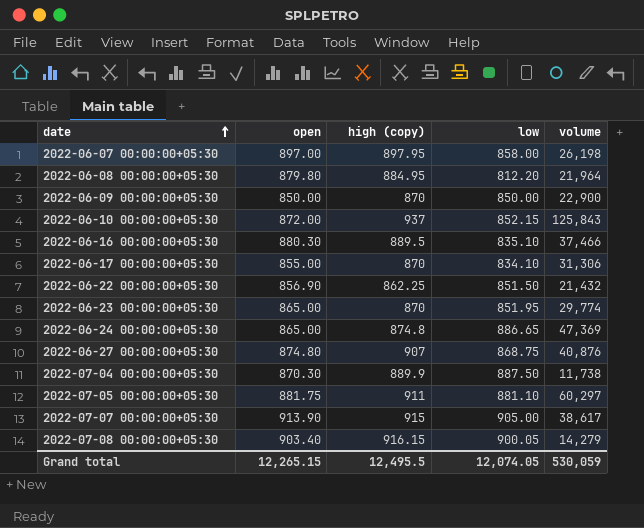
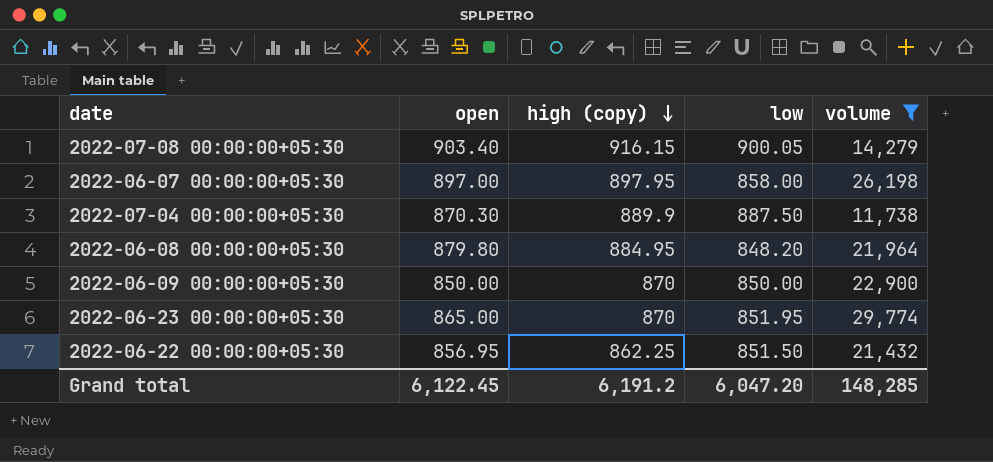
filter: none -> volume <= 29,774
row order: date ascending -> high (copy) descending
2022-06-08 00:00:00+05:30 | low: 812.20 -> 848.20
2022-06-22 00:00:00+05:30 | open: 856.90 -> 856.95
Grand total | open: 12,265.15 -> 6,122.45
Grand total | high (copy): 12,495.5 -> 6,191.2
Grand total | low: 12,074.05 -> 6,047.20
Grand total | volume: 530,059 -> 148,285

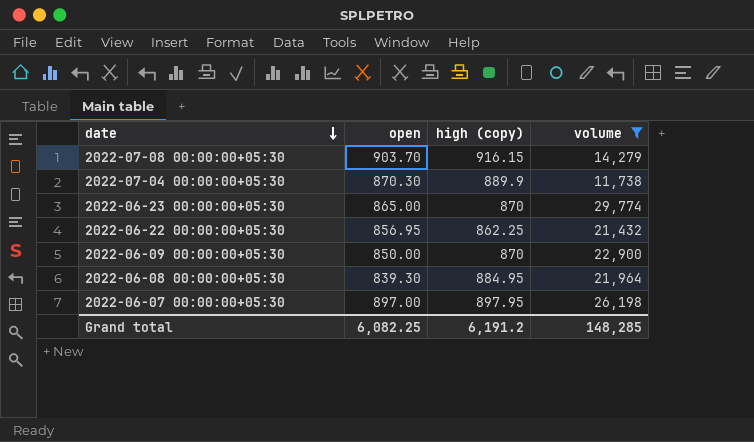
row order: high (copy) descending -> date descending
column low | position: 4 -> none
2022-07-08 00:00:00+05:30 | open: 903.40 -> 903.70
2022-06-08 00:00:00+05:30 | open: 879.80 -> 839.30
Grand total | open: 6,122.45 -> 6,082.25

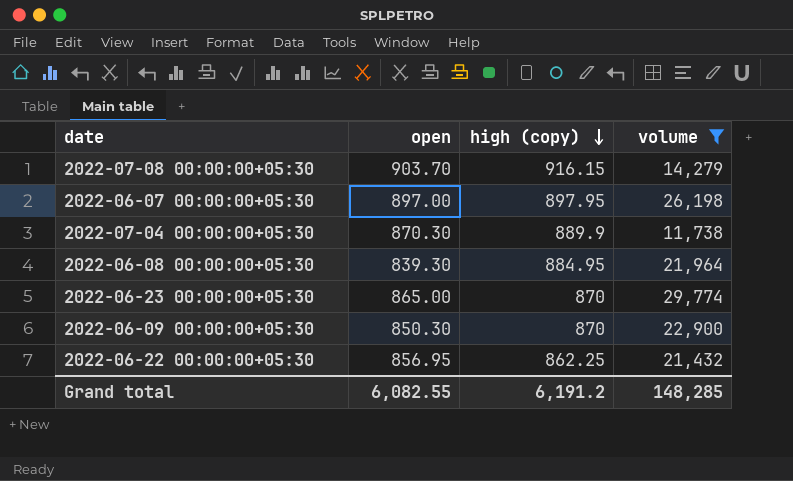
row order: date descending -> high (copy) descending
2022-06-09 00:00:00+05:30 | open: 850.00 -> 850.30
Grand total | open: 6,082.25 -> 6,082.55

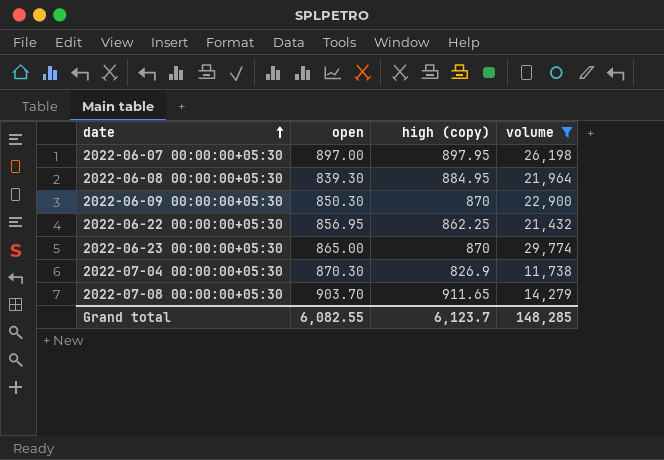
row order: high (copy) descending -> date ascending
2022-07-04 00:00:00+05:30 | high (copy): 889.9 -> 826.9
2022-07-08 00:00:00+05:30 | high (copy): 916.15 -> 911.65
Grand total | high (copy): 6,191.2 -> 6,123.7

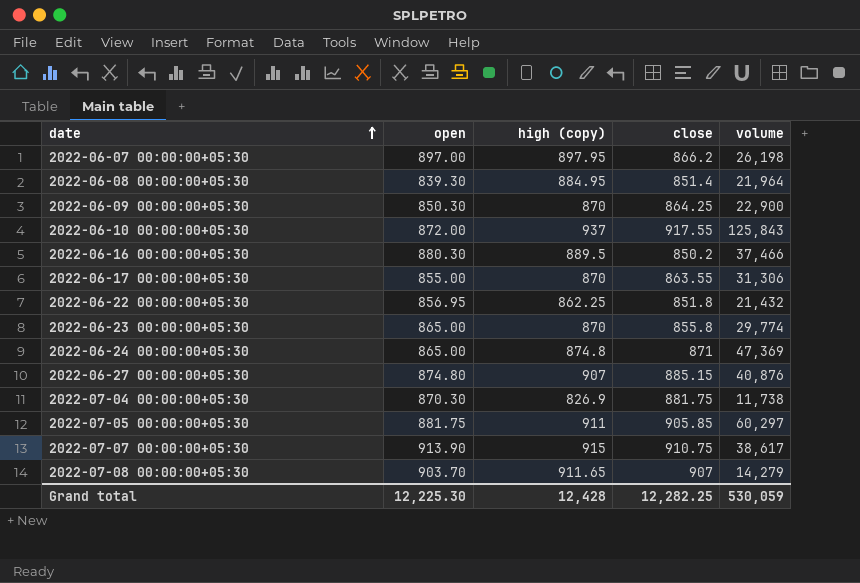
filter: volume <= 29,774 -> none
column close | position: none -> 4
Grand total | open: 6,082.55 -> 12,225.30
Grand total | high (copy): 6,123.7 -> 12,428
Grand total | volume: 148,285 -> 530,059

